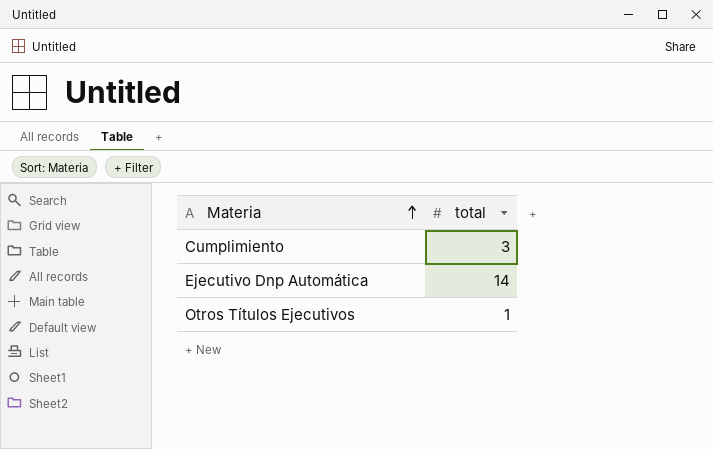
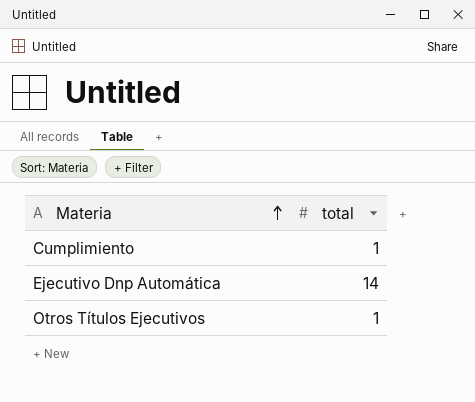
Cumplimiento | total: 3 -> 1

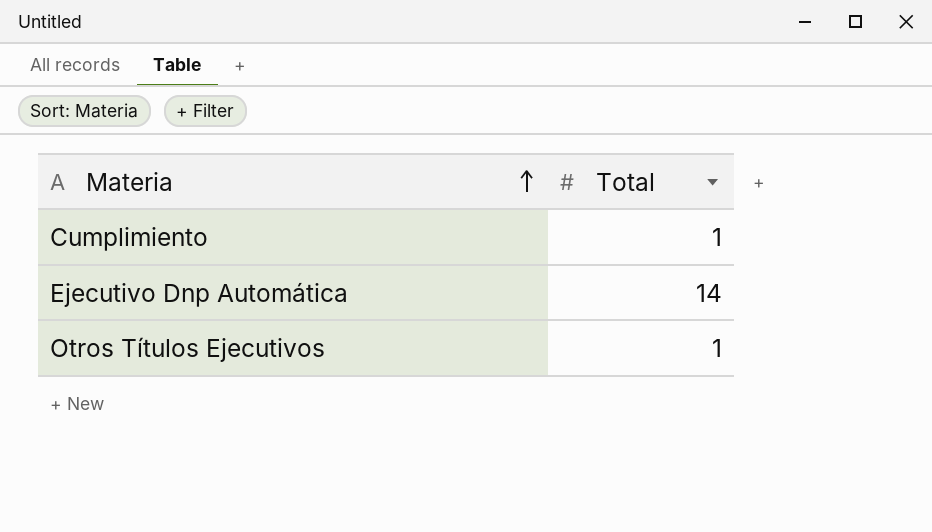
column name: total -> Total

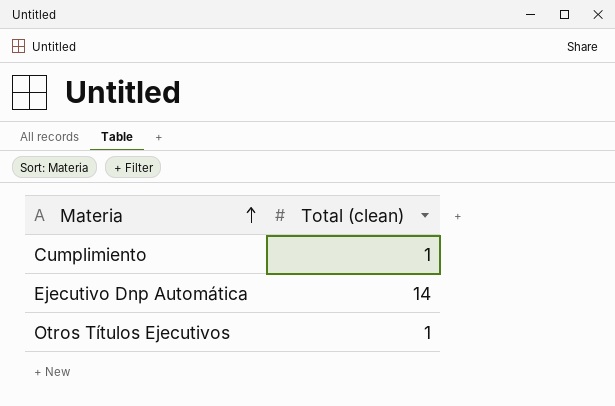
column name: Total -> Total (clean)

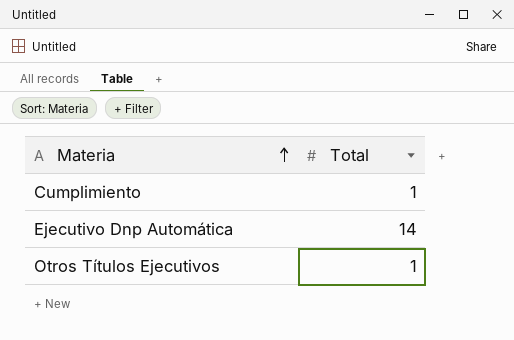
column name: Total (clean) -> Total

